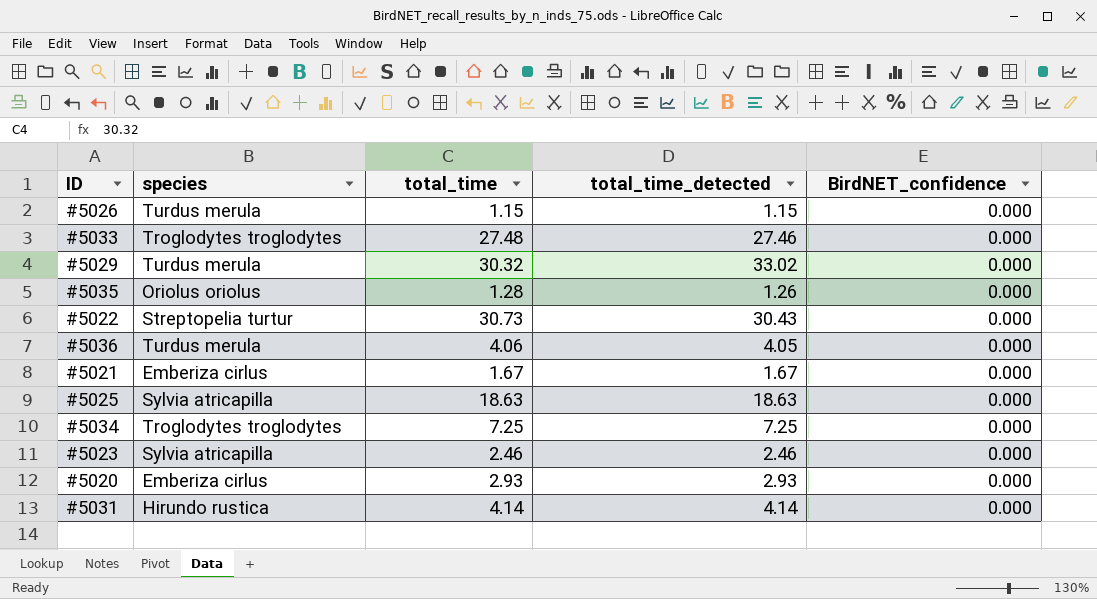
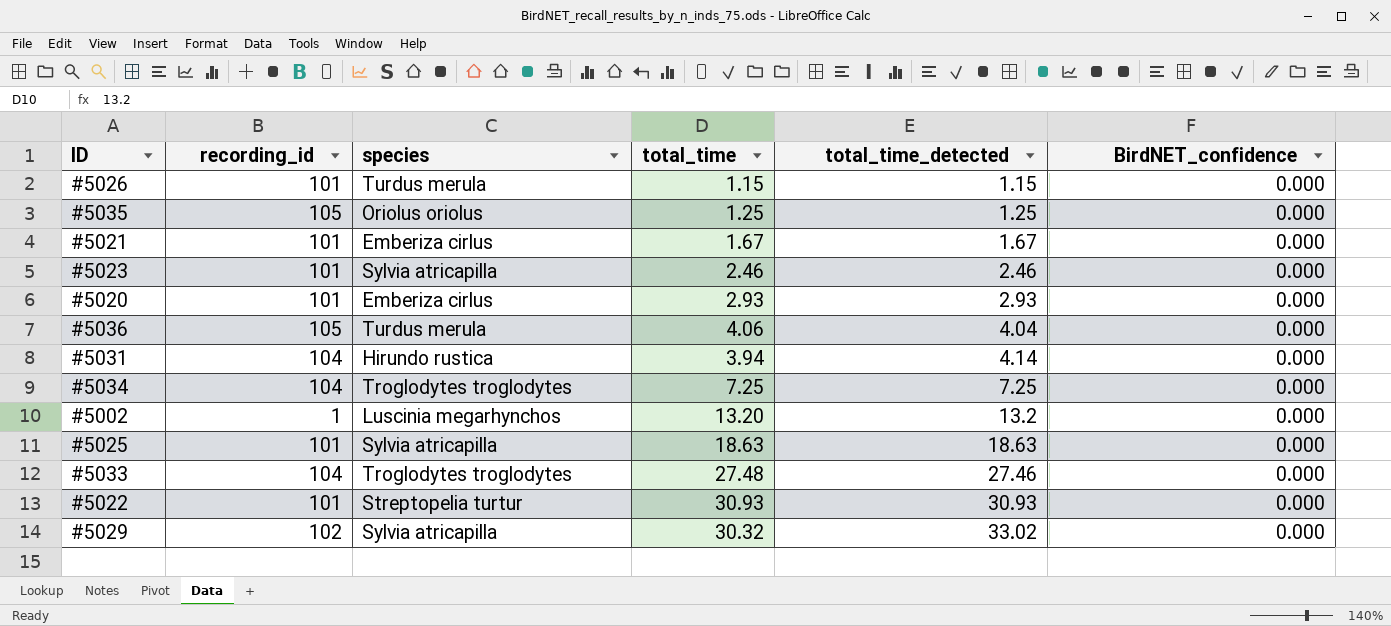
row order: none -> total_time_detected ascending
column recording_id | position: none -> 2
#5035 | total_time: 1.28 -> 1.25
#5035 | total_time_detected: 1.26 -> 1.25
#5036 | total_time_detected: 4.05 -> 4.04
#5031 | total_time: 4.14 -> 3.94
row #5002: none -> 1 | Luscinia megarhynchos | 13.20 | 13.2 | 0.000
#5022 | total_time: 30.73 -> 30.93
#5022 | total_time_detected: 30.43 -> 30.93
#5029 | species: Turdus merula -> Sylvia atricapilla

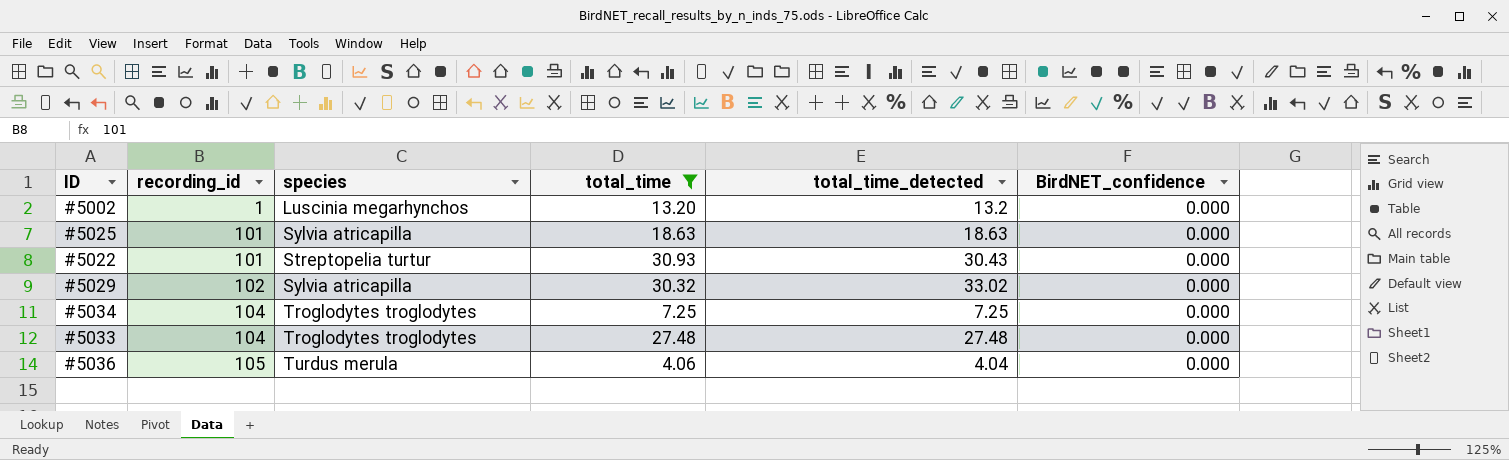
filter: none -> total_time >= 4.06
row order: total_time_detected ascending -> recording_id ascending
#5022 | total_time_detected: 30.93 -> 30.43
#5033 | total_time_detected: 27.46 -> 27.48

